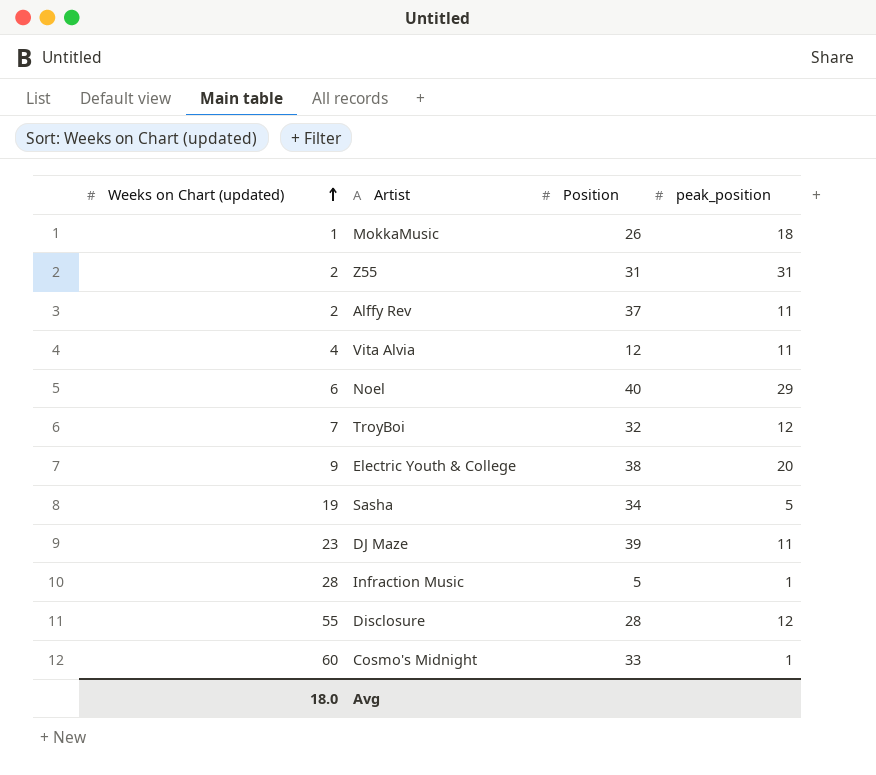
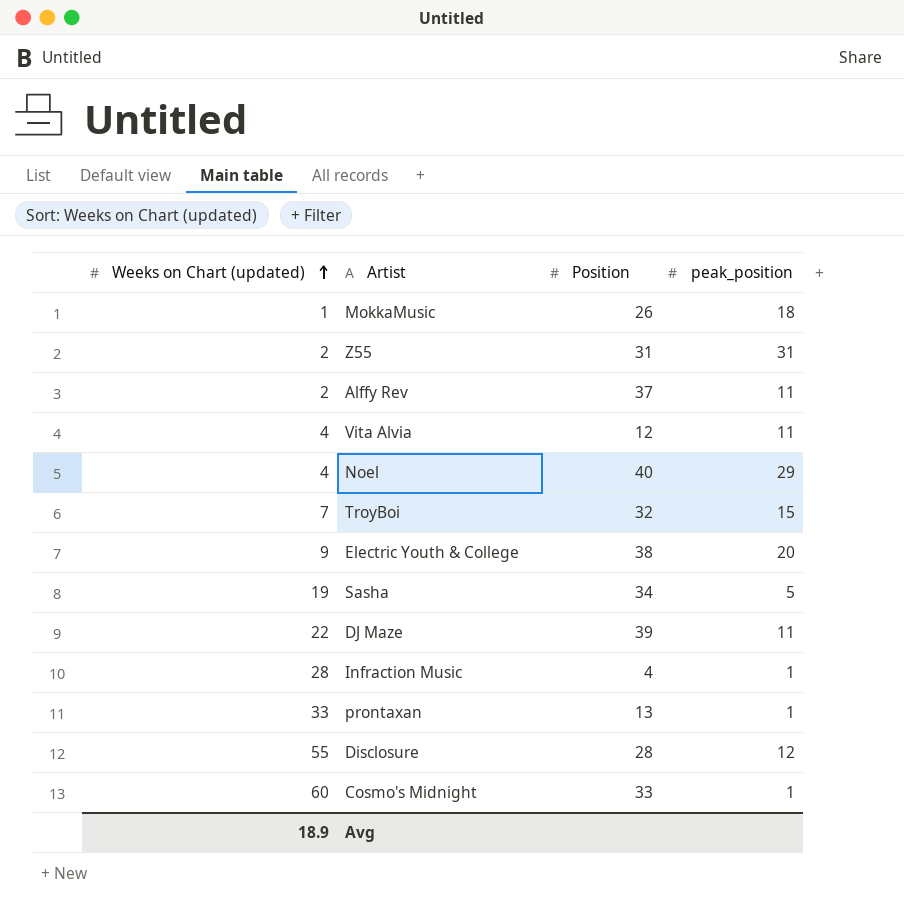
Noel | Weeks on Chart (updated): 6 -> 4
TroyBoi | peak_position: 12 -> 15
DJ Maze | Weeks on Chart (updated): 23 -> 22
Infraction Music | Position: 5 -> 4
row prontaxan: none -> 33 | 13 | 1
Avg | Weeks on Chart (updated): 18.0 -> 18.9

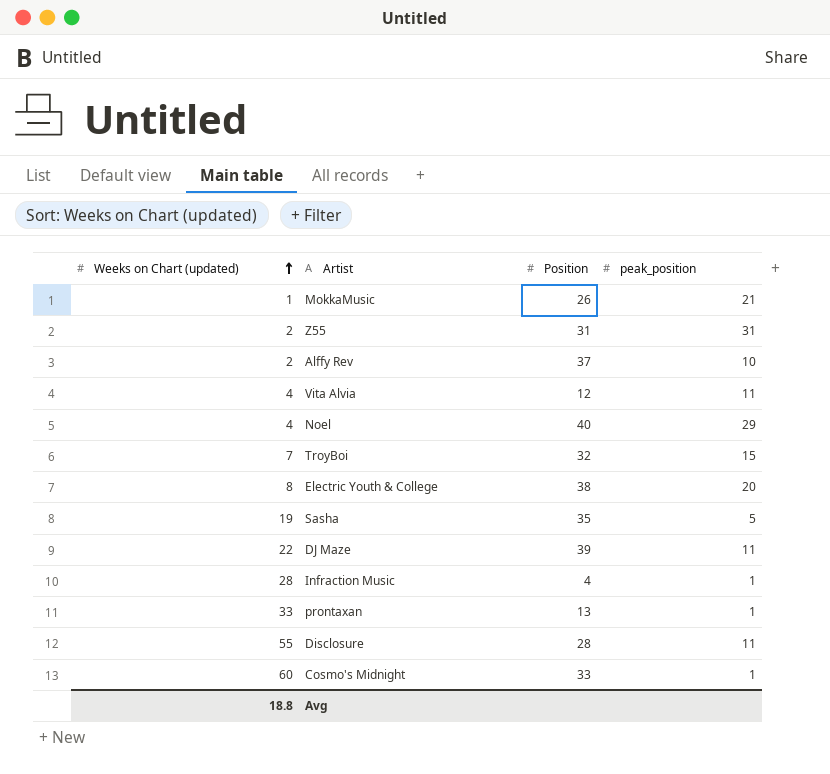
MokkaMusic | peak_position: 18 -> 21
Alffy Rev | peak_position: 11 -> 10
Electric Youth & College | Weeks on Chart (updated): 9 -> 8
Sasha | Position: 34 -> 35
Disclosure | peak_position: 12 -> 11
Avg | Weeks on Chart (updated): 18.9 -> 18.8

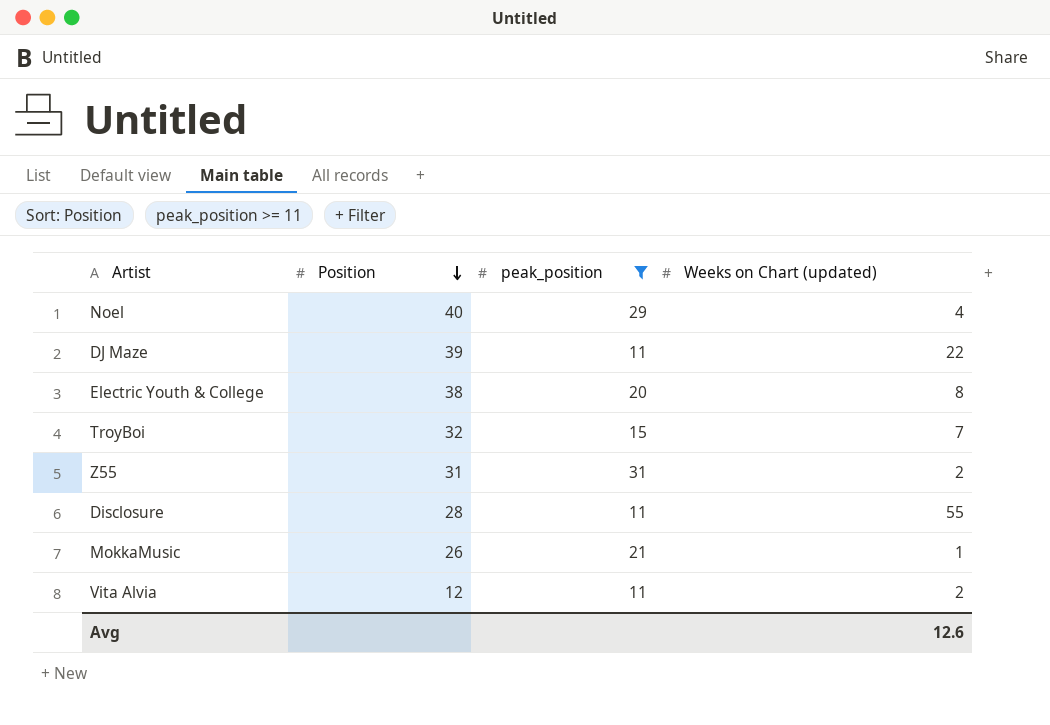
filter: none -> peak_position >= 11
row order: Weeks on Chart (updated) ascending -> Position descending
column Weeks on Chart (updated) | position: 1 -> 4
Vita Alvia | Weeks on Chart (updated): 4 -> 2
Avg | Weeks on Chart (updated): 18.8 -> 12.6

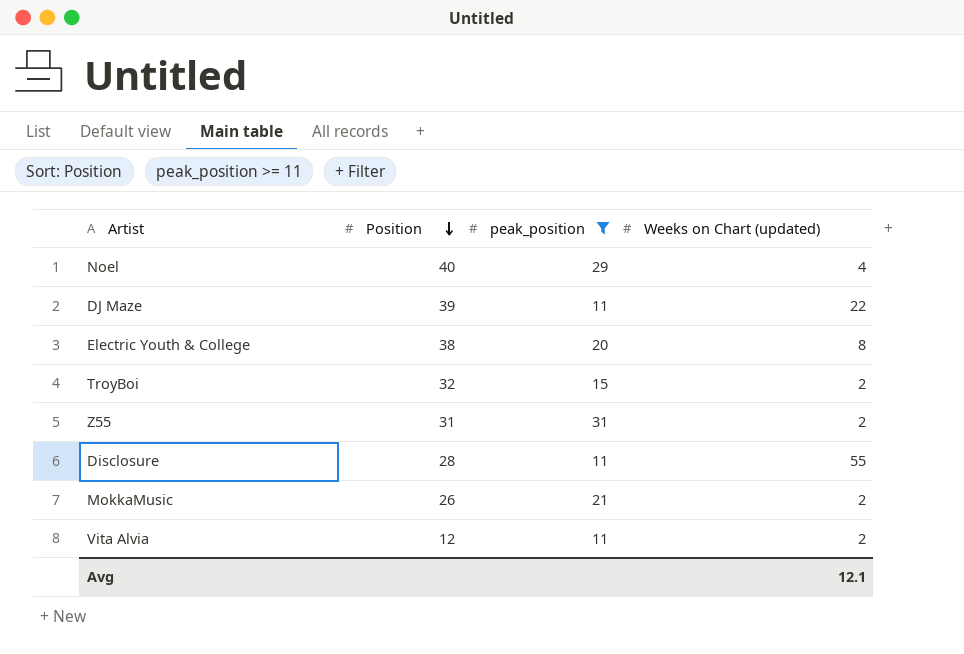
TroyBoi | Weeks on Chart (updated): 7 -> 2
MokkaMusic | Weeks on Chart (updated): 1 -> 2
Avg | Weeks on Chart (updated): 12.6 -> 12.1

